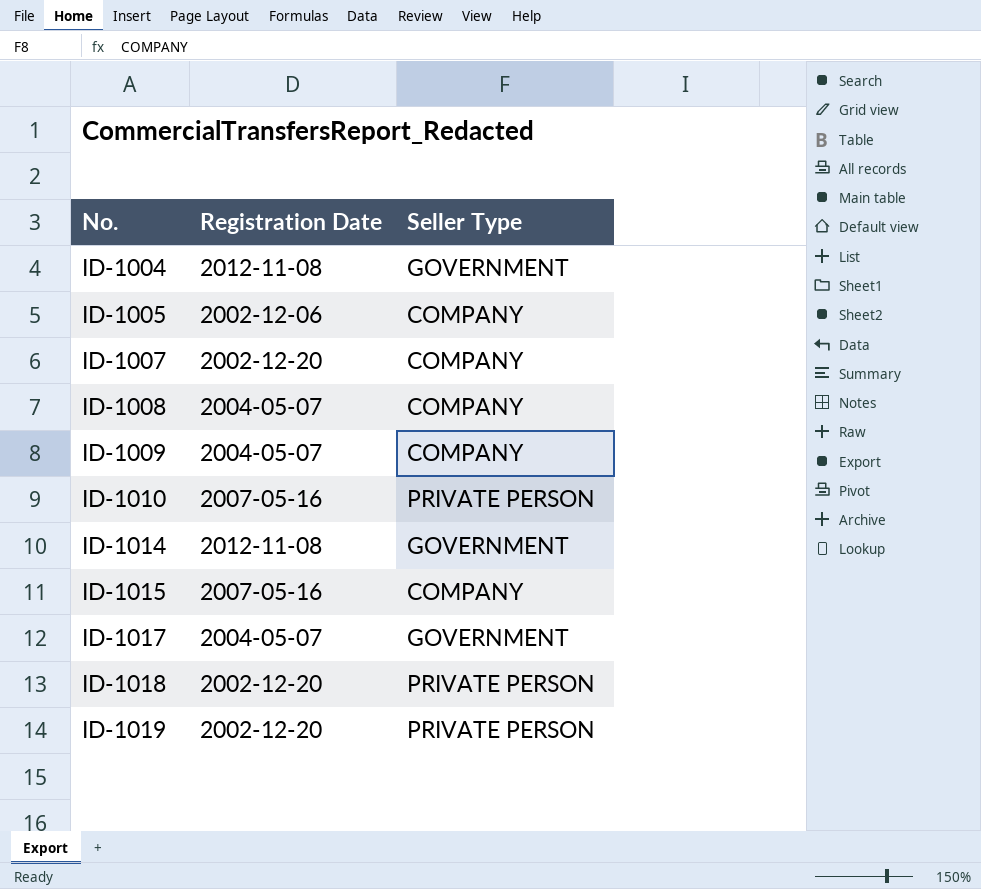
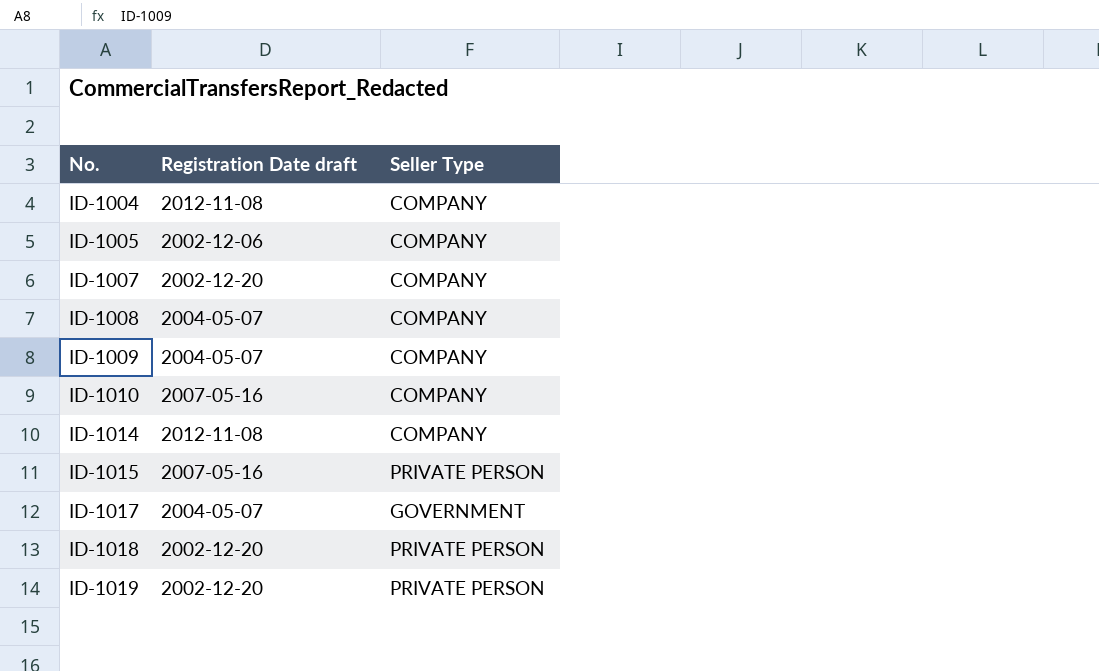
column name: Registration Date -> Registration Date draft
ID-1004 | Seller Type: GOVERNMENT -> COMPANY
ID-1010 | Seller Type: PRIVATE PERSON -> COMPANY
ID-1014 | Seller Type: GOVERNMENT -> COMPANY
ID-1015 | Seller Type: COMPANY -> PRIVATE PERSON

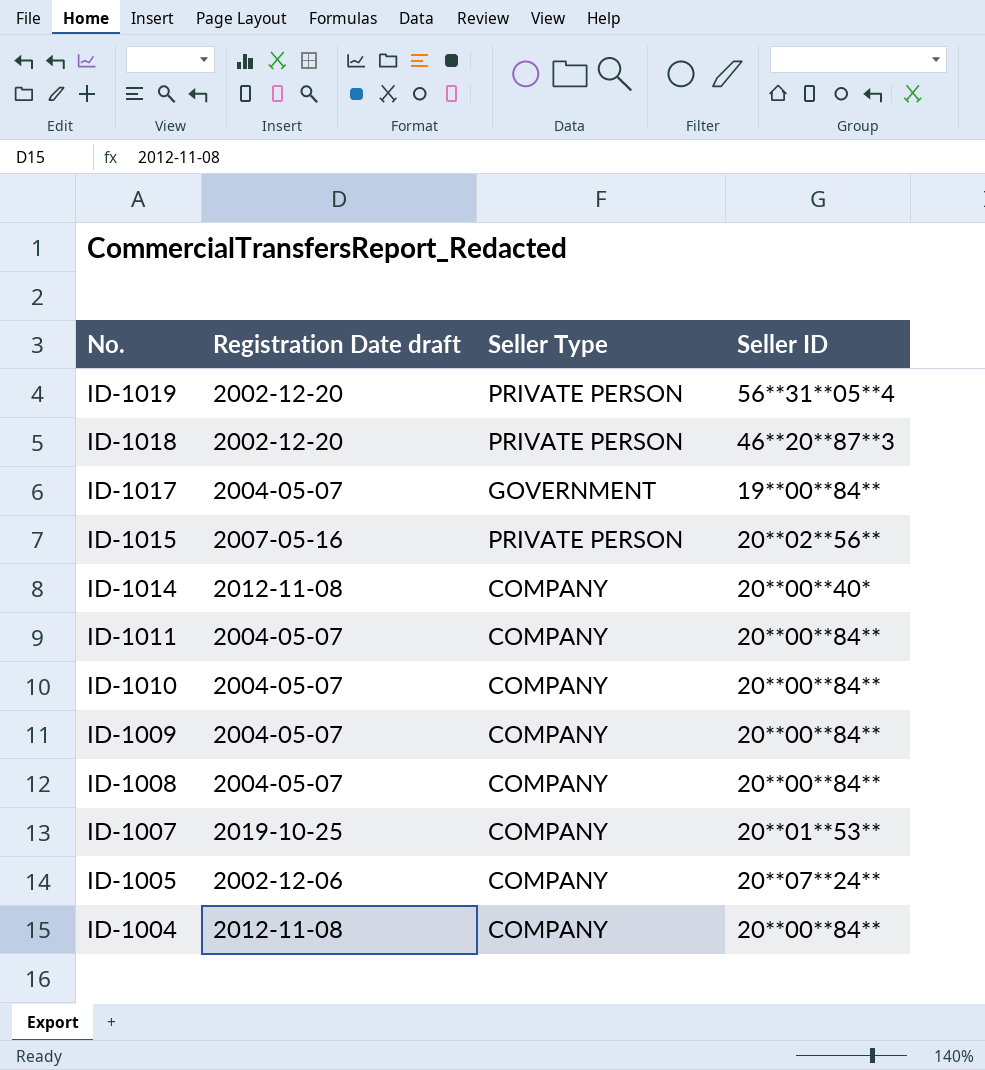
row order: No. ascending -> No. descending
column Seller ID | position: none -> 4
row ID-1011: none -> 2004-05-07 | COMPANY | 20**00**84**
ID-1010 | Registration Date draft: 2007-05-16 -> 2004-05-07
ID-1007 | Registration Date draft: 2002-12-20 -> 2019-10-25

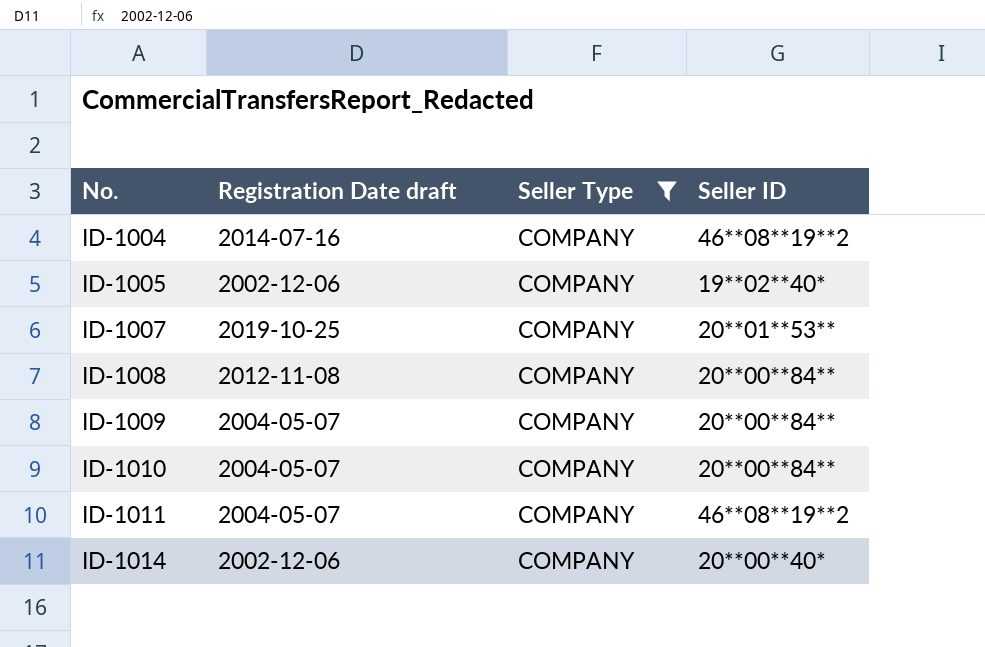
filter: none -> Seller Type = COMPANY
row order: No. descending -> No. ascending
ID-1004 | Registration Date draft: 2012-11-08 -> 2014-07-16
ID-1004 | Seller ID: 20**00**84** -> 46**08**19**2
ID-1005 | Seller ID: 20**07**24** -> 19**02**40*
ID-1008 | Registration Date draft: 2004-05-07 -> 2012-11-08
ID-1011 | Seller ID: 20**00**84** -> 46**08**19**2
ID-1014 | Registration Date draft: 2012-11-08 -> 2002-12-06

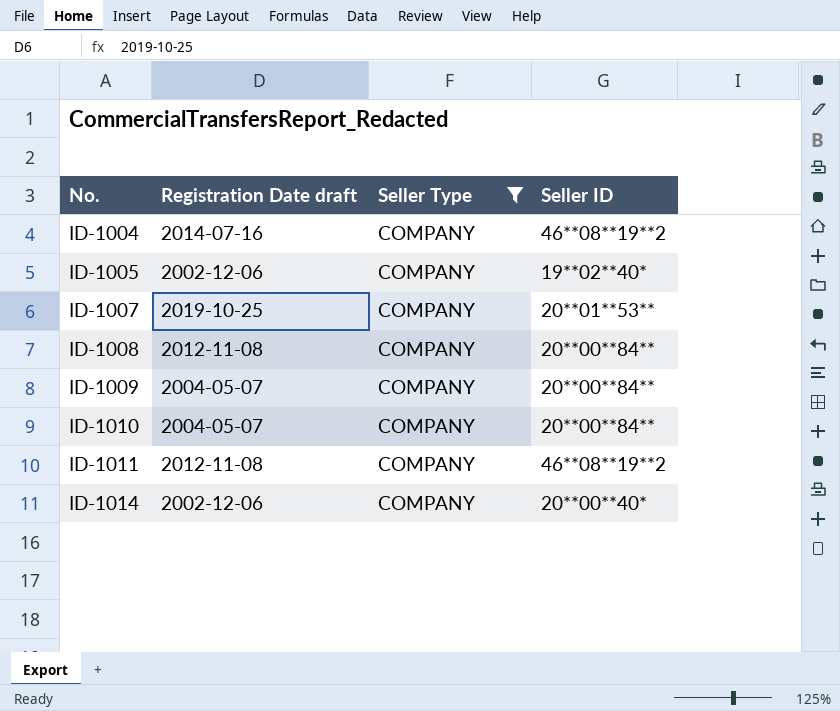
ID-1011 | Registration Date draft: 2004-05-07 -> 2012-11-08

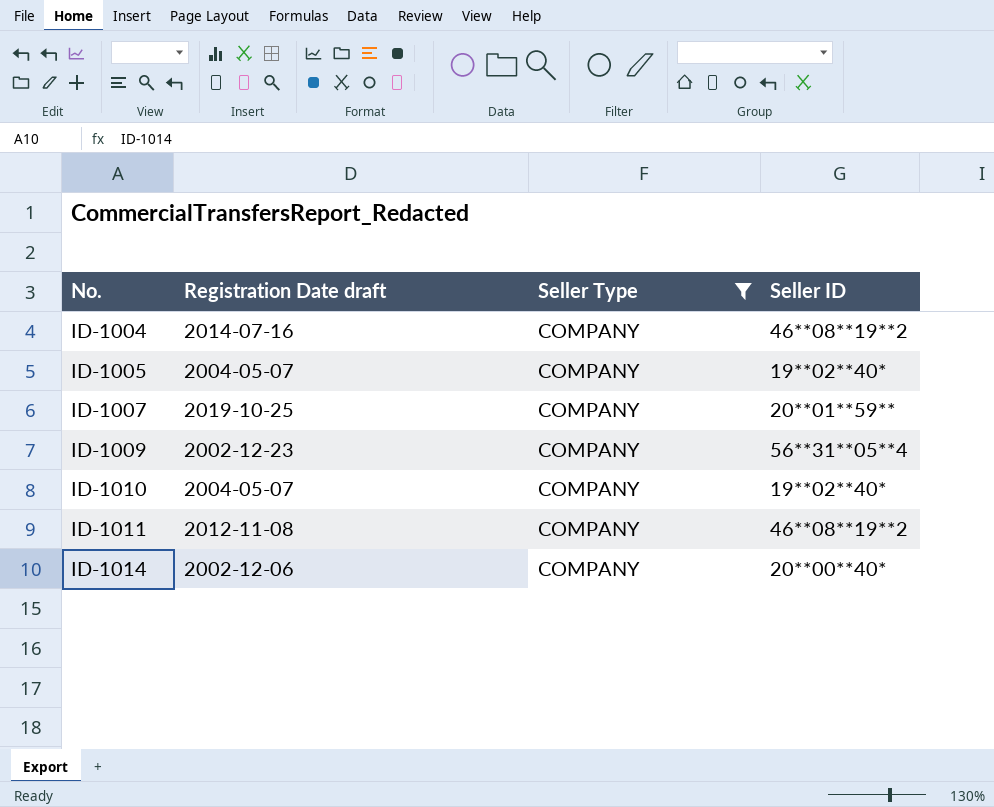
row ID-1008: 2012-11-08 | COMPANY | 20**00**84** -> none
ID-1005 | Registration Date draft: 2002-12-06 -> 2004-05-07
ID-1007 | Seller ID: 20**01**53** -> 20**01**59**
ID-1009 | Registration Date draft: 2004-05-07 -> 2002-12-23
ID-1009 | Seller ID: 20**00**84** -> 56**31**05**4
ID-1010 | Seller ID: 20**00**84** -> 19**02**40*

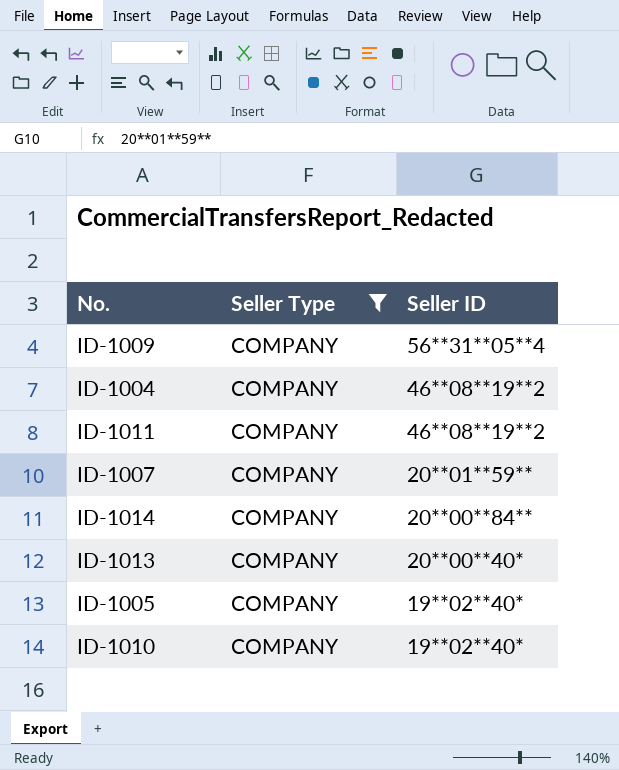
row order: No. ascending -> Seller ID descending
column Registration Date draft | position: 2 -> none
ID-1014 | Seller ID: 20**00**40* -> 20**00**84**
row ID-1013: none -> COMPANY | 20**00**40*

